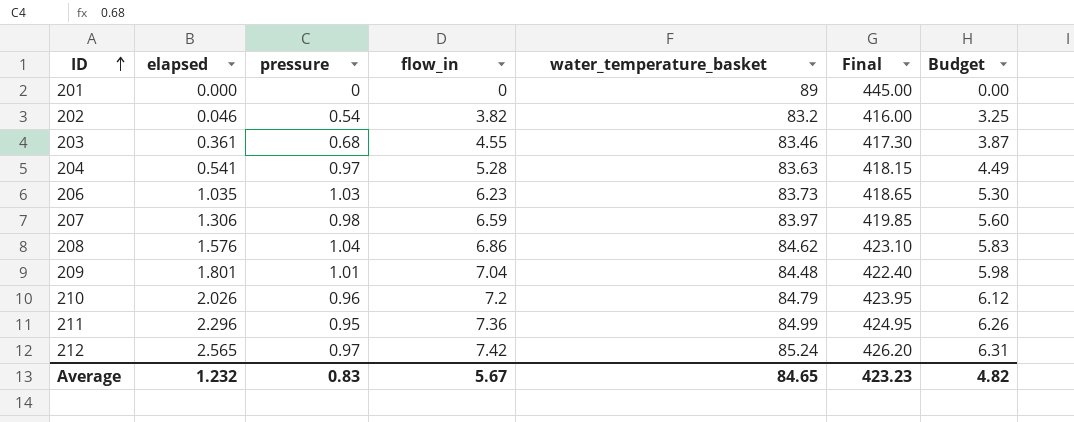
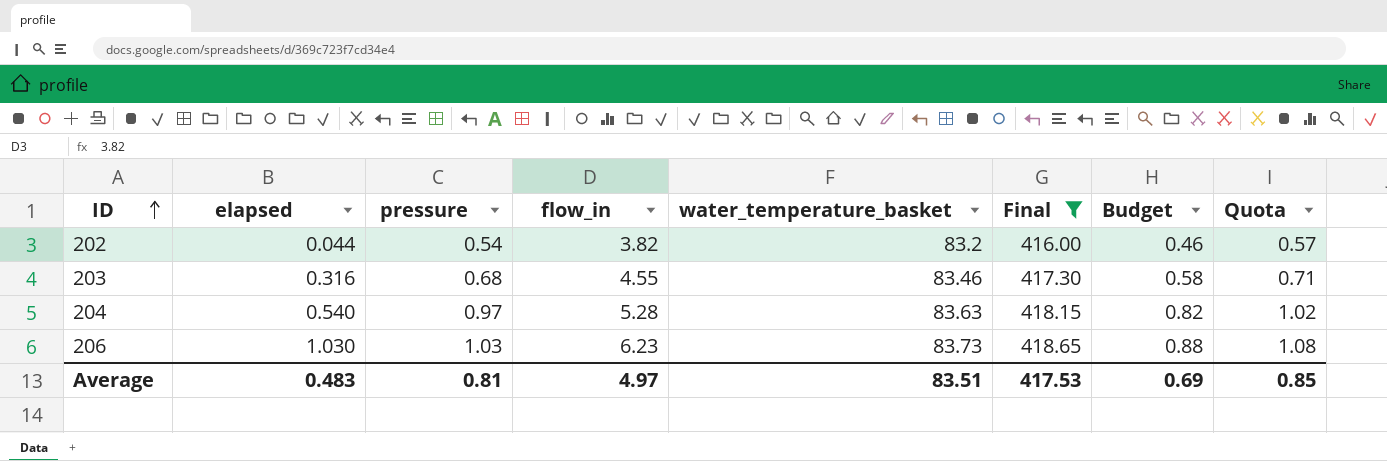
filter: none -> Final <= 418.65
column Budget | formula: [flow_in] * 0.85 -> [pressure] * 0.85
column Quota | formula: none -> [pressure] * 1.05
202 | elapsed: 0.046 -> 0.044
203 | elapsed: 0.361 -> 0.316
204 | elapsed: 0.541 -> 0.540
206 | elapsed: 1.035 -> 1.030
Average | elapsed: 1.232 -> 0.483
Average | pressure: 0.83 -> 0.81
Average | flow_in: 5.67 -> 4.97
Average | water_temperature_basket: 84.65 -> 83.51
Average | Final: 423.23 -> 417.53
Average | Budget: 4.82 -> 0.69

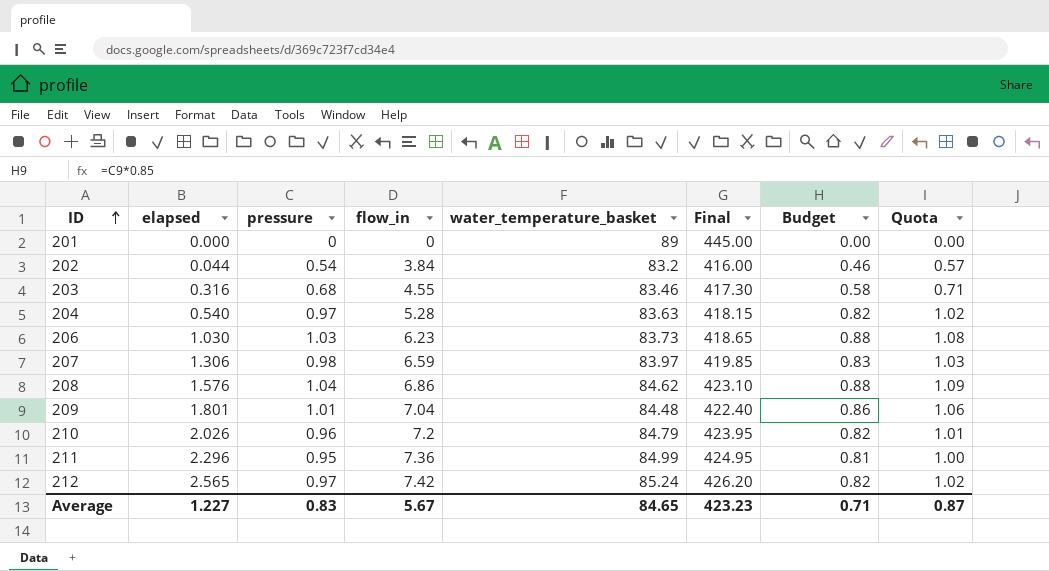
filter: Final <= 418.65 -> none
202 | flow_in: 3.82 -> 3.84
Average | elapsed: 0.483 -> 1.227
Average | pressure: 0.81 -> 0.83
Average | flow_in: 4.97 -> 5.67
Average | water_temperature_basket: 83.51 -> 84.65
Average | Final: 417.53 -> 423.23
Average | Budget: 0.69 -> 0.71
Average | Quota: 0.85 -> 0.87

